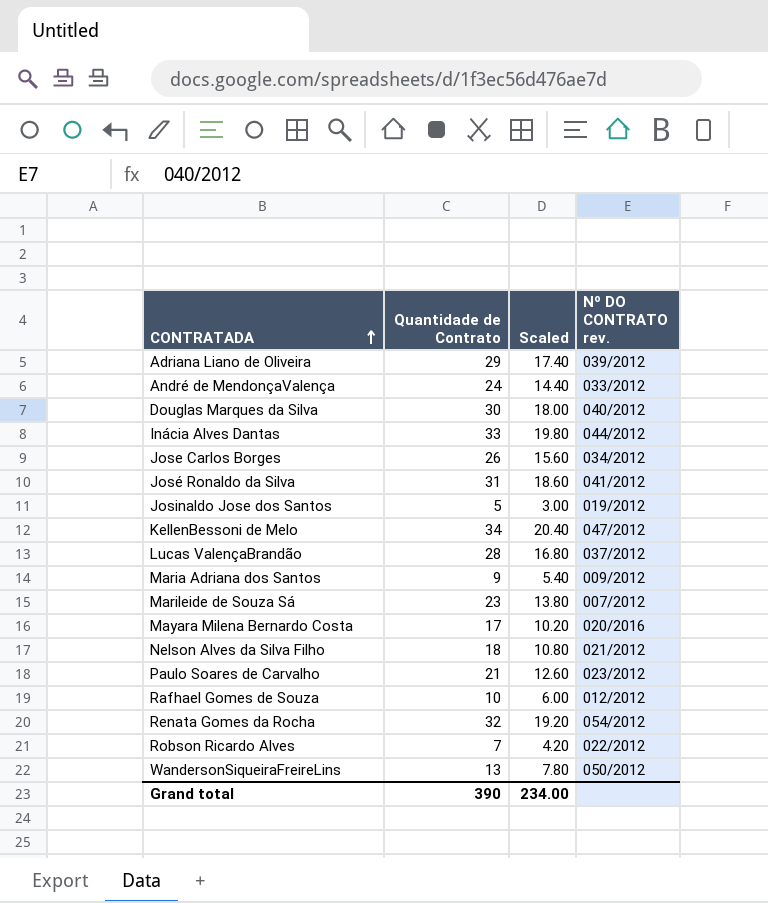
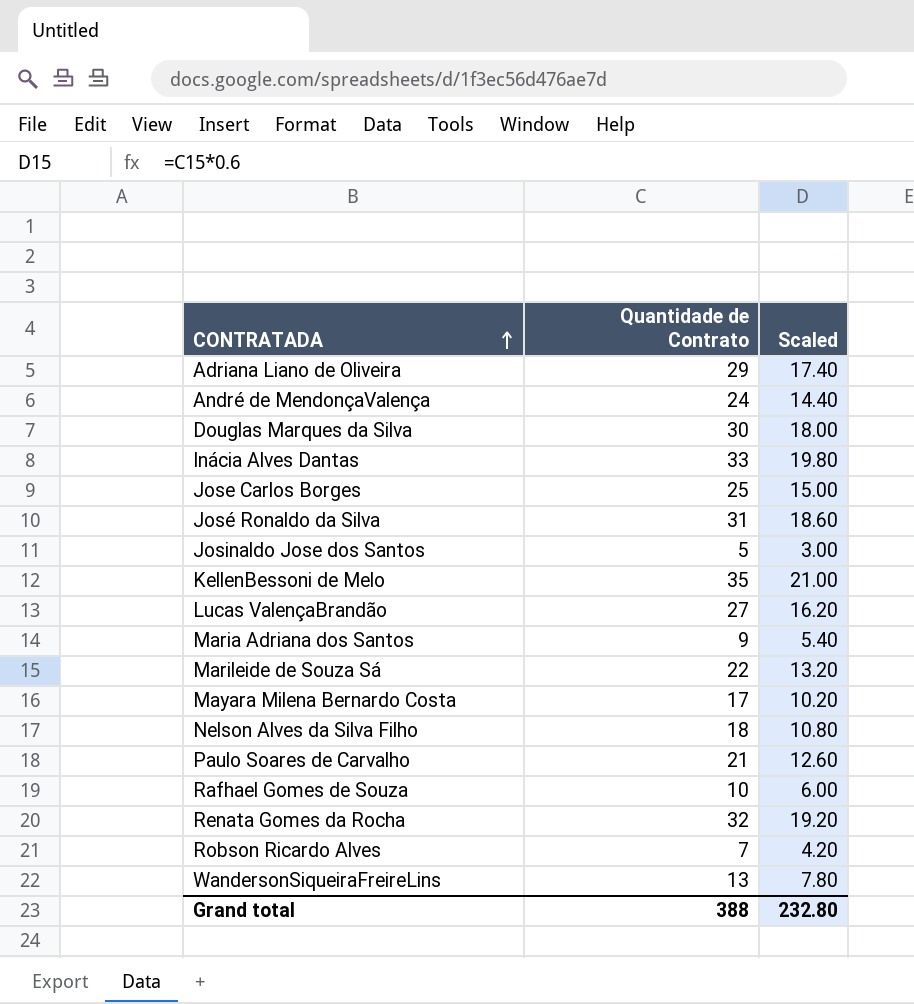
column Nº DO CONTRATO rev. | position: 4 -> none
Jose Carlos Borges | Quantidade de Contrato: 26 -> 25
Jose Carlos Borges | Scaled: 15.60 -> 15.00
KellenBessoni de Melo | Quantidade de Contrato: 34 -> 35
KellenBessoni de Melo | Scaled: 20.40 -> 21.00
Lucas ValençaBrandão | Quantidade de Contrato: 28 -> 27
Lucas ValençaBrandão | Scaled: 16.80 -> 16.20
Marileide de Souza Sá | Quantidade de Contrato: 23 -> 22
Marileide de Souza Sá | Scaled: 13.80 -> 13.20
Grand total | Quantidade de Contrato: 390 -> 388
Grand total | Scaled: 234.00 -> 232.80

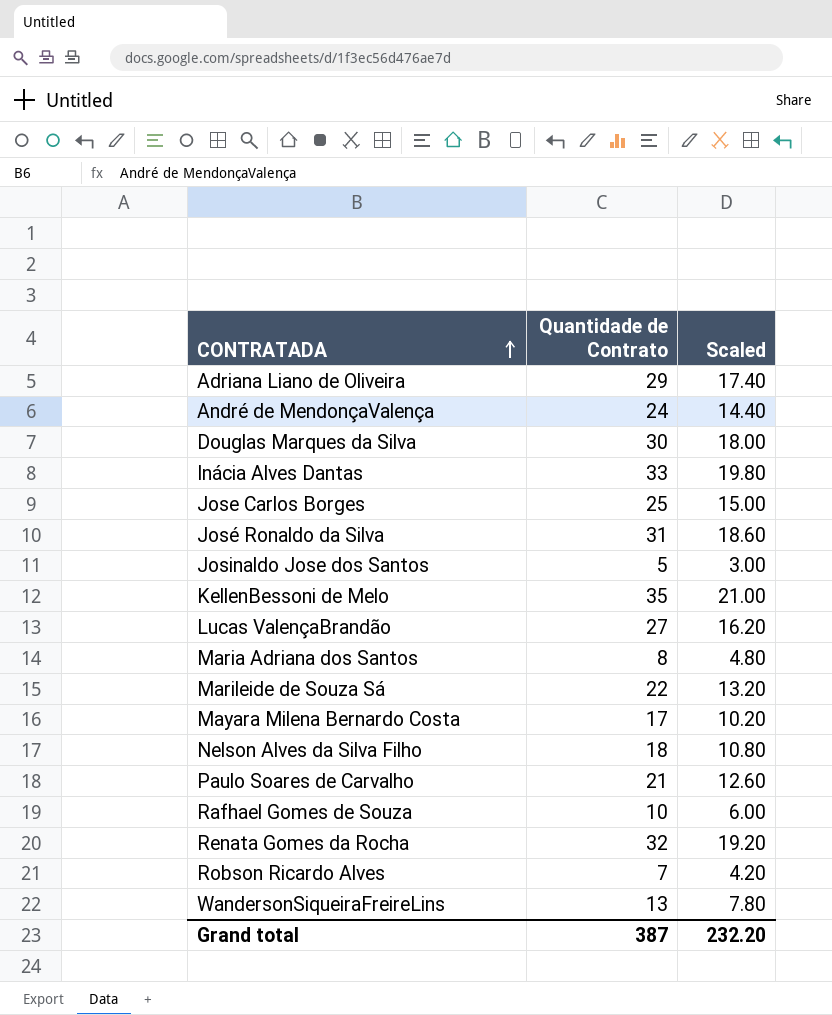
Maria Adriana dos Santos | Quantidade de Contrato: 9 -> 8
Maria Adriana dos Santos | Scaled: 5.40 -> 4.80
Grand total | Quantidade de Contrato: 388 -> 387
Grand total | Scaled: 232.80 -> 232.20

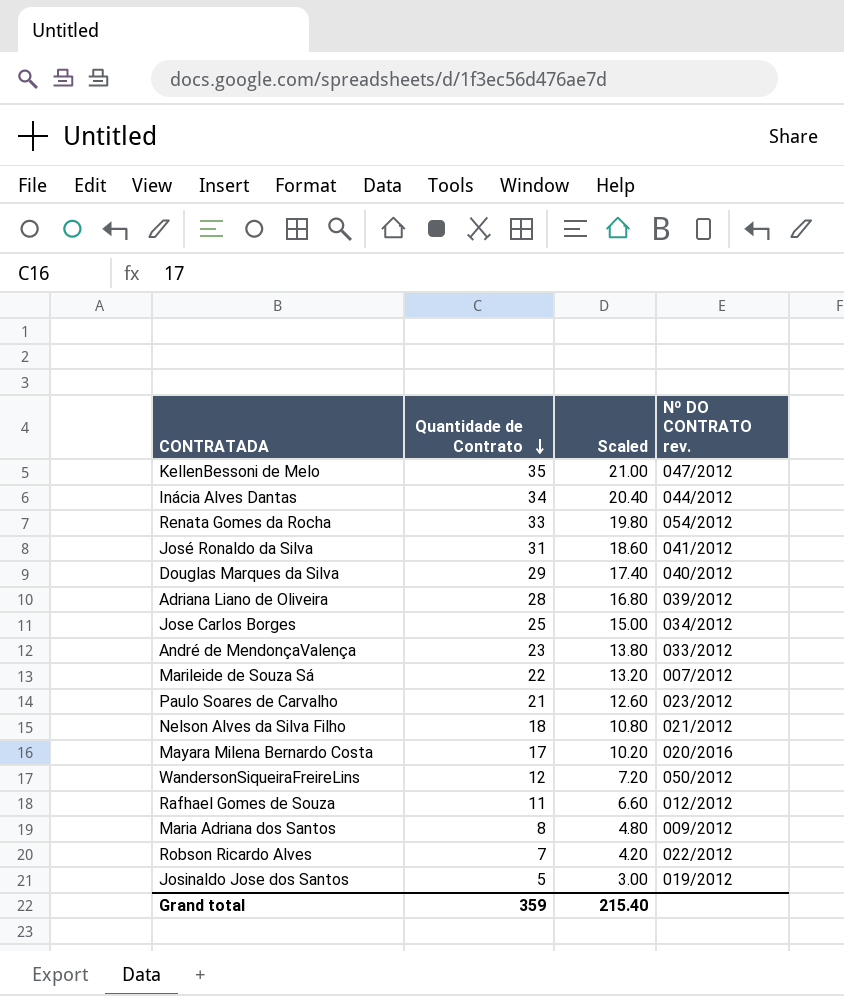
row order: CONTRATADA ascending -> Quantidade de Contrato descending
column Nº DO CONTRATO rev. | position: none -> 4
row Lucas ValençaBrandão: 27 | 16.20 -> none
Inácia Alves Dantas | Quantidade de Contrato: 33 -> 34
Inácia Alves Dantas | Scaled: 19.80 -> 20.40
Renata Gomes da Rocha | Quantidade de Contrato: 32 -> 33
Renata Gomes da Rocha | Scaled: 19.20 -> 19.80
Douglas Marques da Silva | Quantidade de Contrato: 30 -> 29
Douglas Marques da Silva | Scaled: 18.00 -> 17.40
Adriana Liano de Oliveira | Quantidade de Contrato: 29 -> 28
Adriana Liano de Oliveira | Scaled: 17.40 -> 16.80
André de MendonçaValença | Quantidade de Contrato: 24 -> 23
André de MendonçaValença | Scaled: 14.40 -> 13.80
WandersonSiqueiraFreireLins | Quantidade de Contrato: 13 -> 12
WandersonSiqueiraFreireLins | Scaled: 7.80 -> 7.20
Rafhael Gomes de Souza | Quantidade de Contrato: 10 -> 11
Rafhael Gomes de Souza | Scaled: 6.00 -> 6.60
Grand total | Quantidade de Contrato: 387 -> 359
Grand total | Scaled: 232.20 -> 215.40

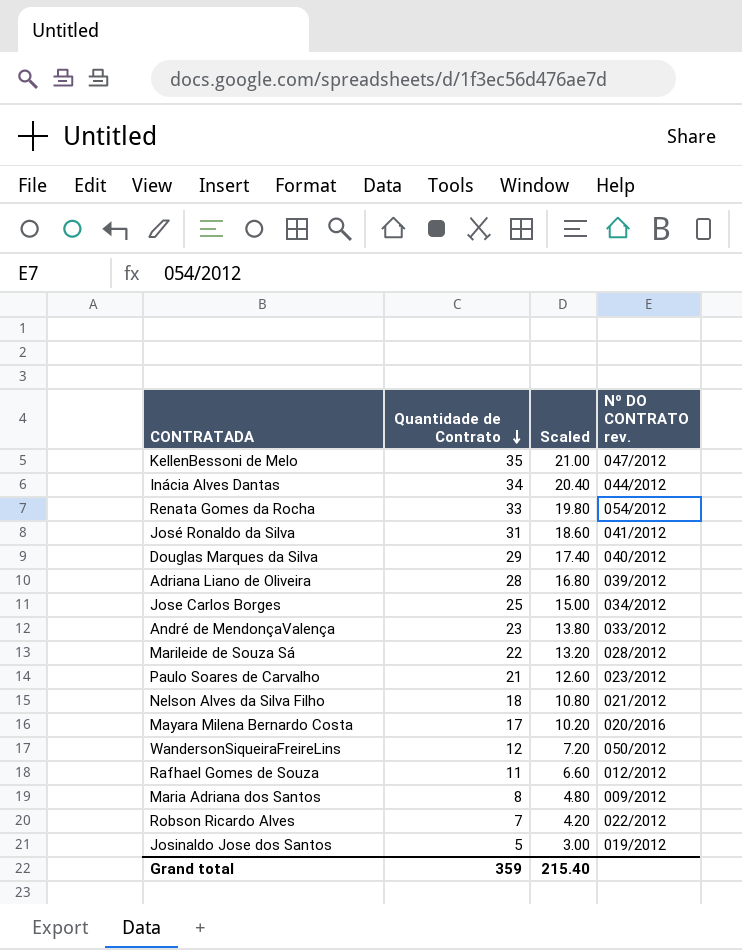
Marileide de Souza Sá | Nº DO CONTRATO rev.: 007/2012 -> 028/2012

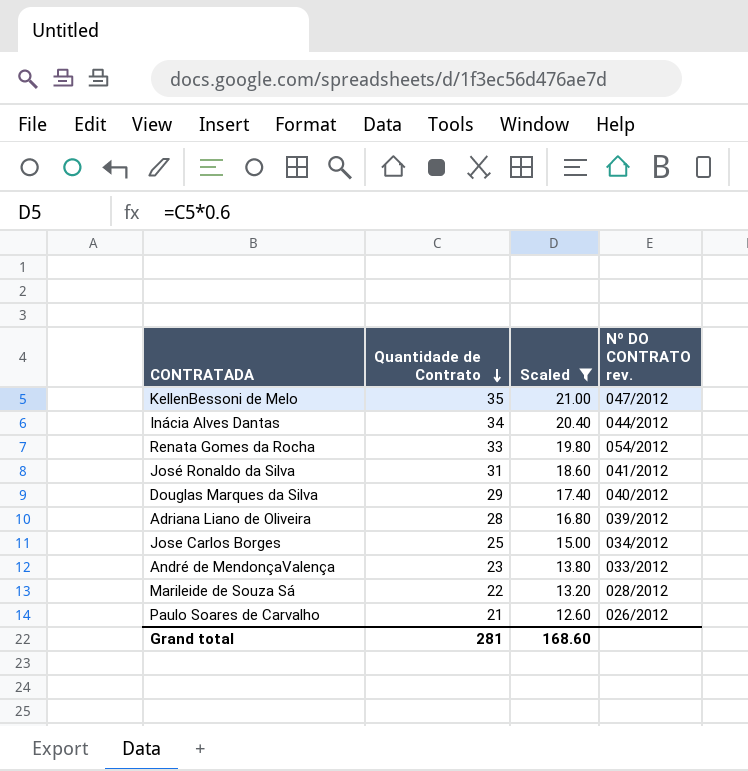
filter: none -> Scaled >= 12.60
Paulo Soares de Carvalho | Nº DO CONTRATO rev.: 023/2012 -> 026/2012
Grand total | Quantidade de Contrato: 359 -> 281
Grand total | Scaled: 215.40 -> 168.60

